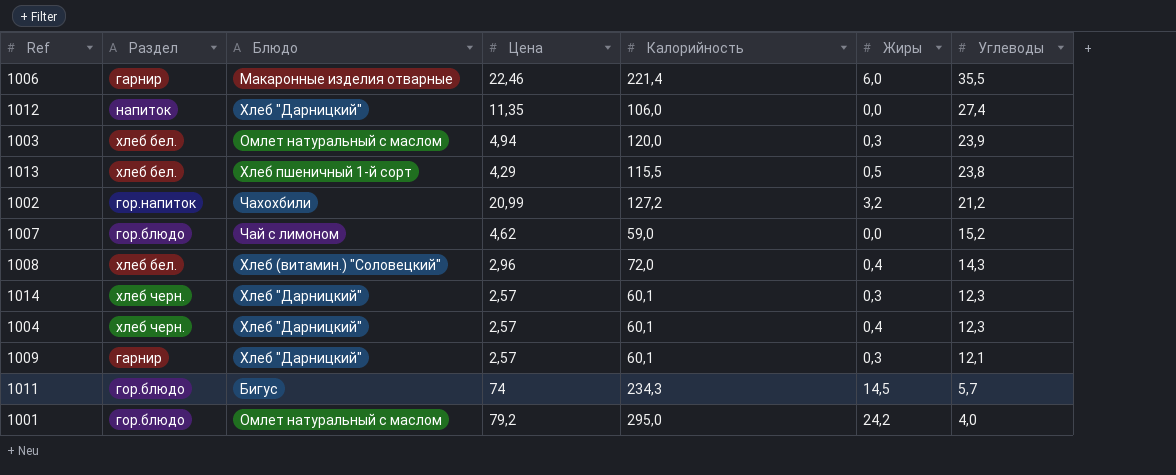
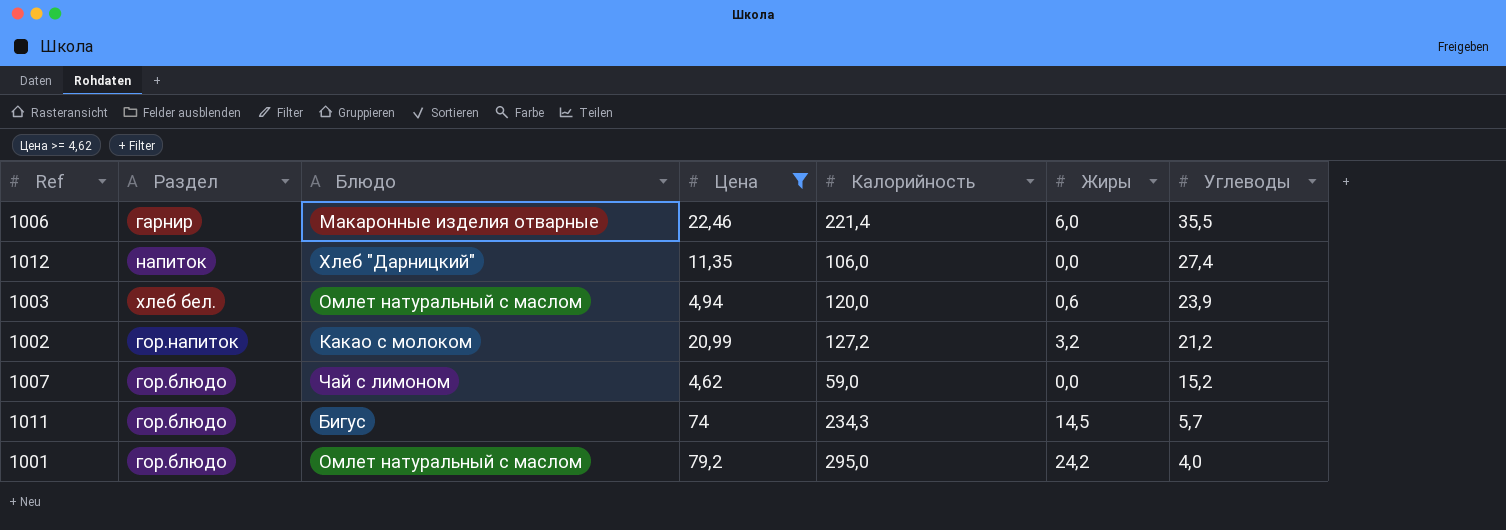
filter: none -> Цена >= 4,62
1003 | Жиры: 0,3 -> 0,6
1002 | Блюдо: Чахохбили -> Какао с молоком

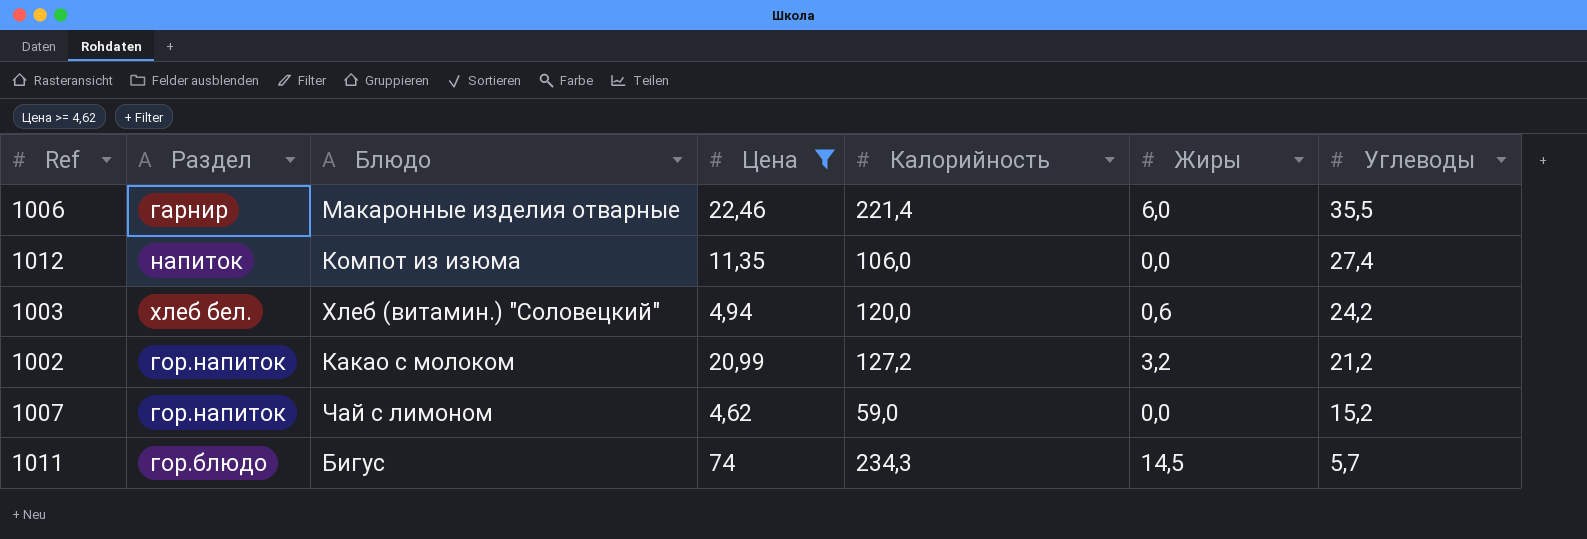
row 1001: гор.блюдо | Омлет натуральный с маслом | 79,2 | 295,0 | 24,2 | 4,0 -> none
1012 | Блюдо: Хлеб "Дарницкий" -> Компот из изюма
1003 | Блюдо: Омлет натуральный с маслом -> Хлеб (витамин.) "Соловецкий"
1003 | Углеводы: 23,9 -> 24,2
1007 | Раздел: гор.блюдо -> гор.напиток

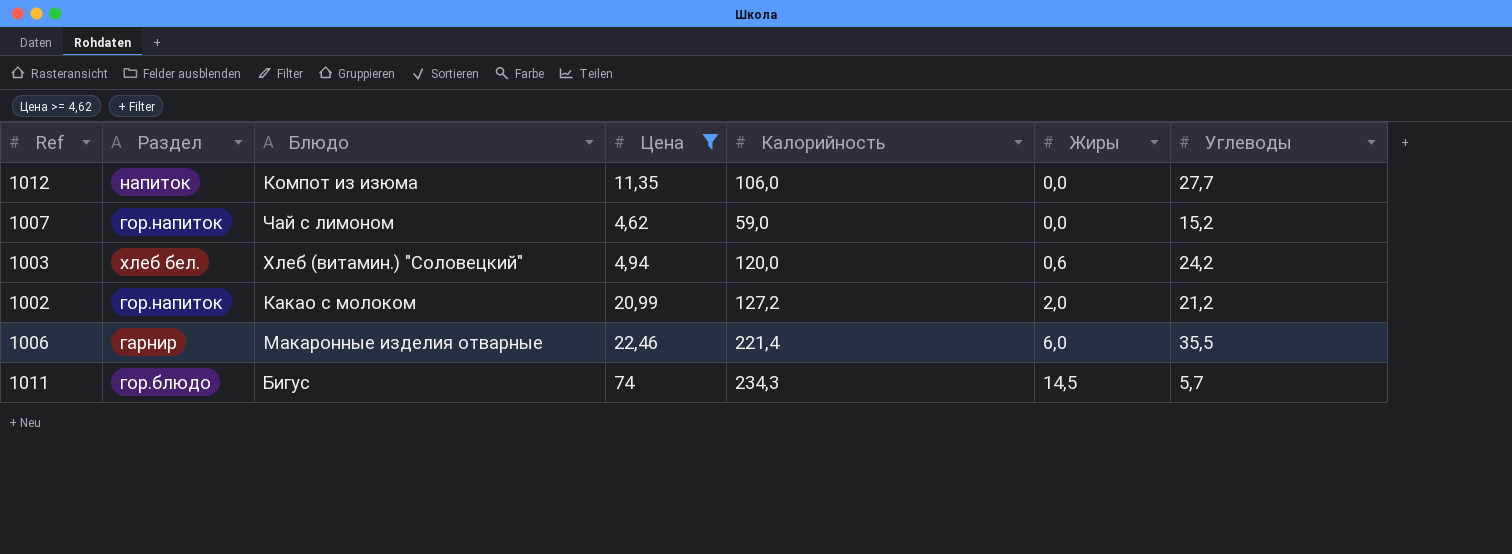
row order: Углеводы descending -> Жиры ascending
1012 | Углеводы: 27,4 -> 27,7
1002 | Жиры: 3,2 -> 2,0

